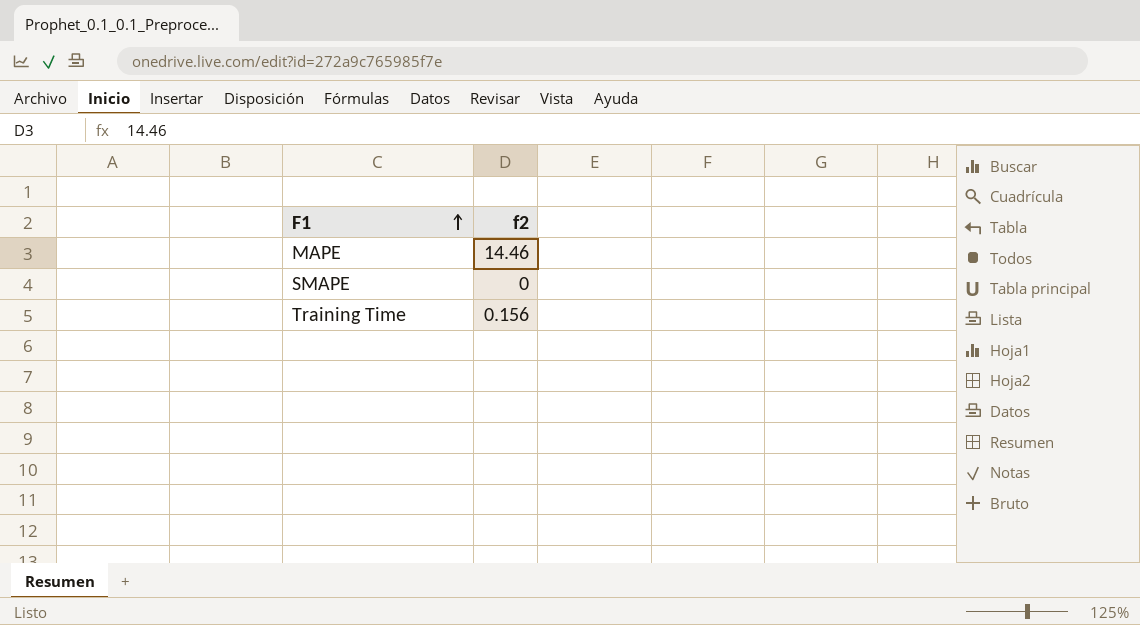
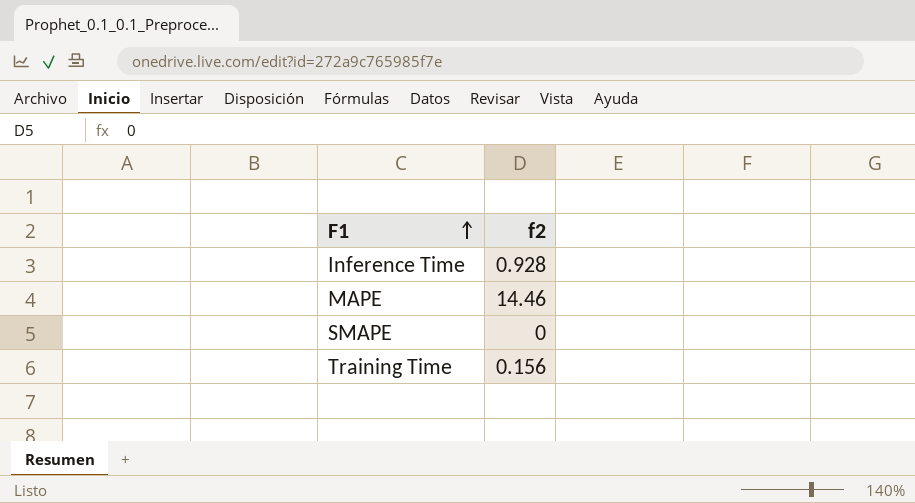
row Inference Time: none -> 0.928

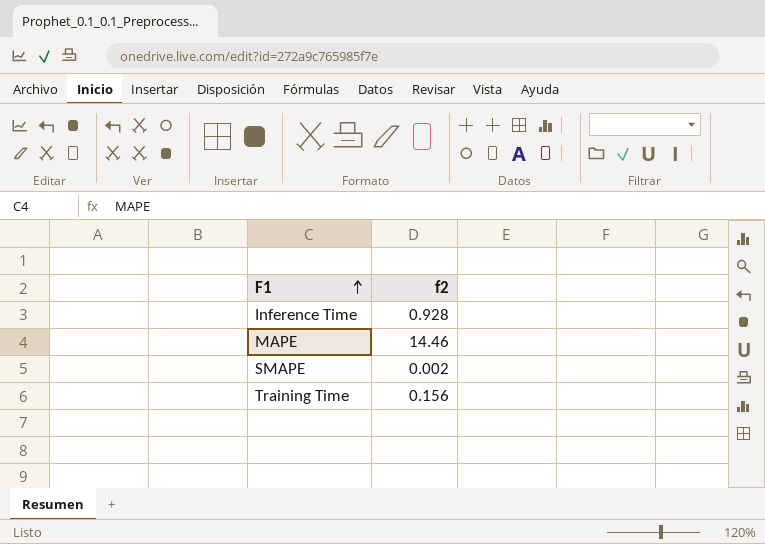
SMAPE | f2: 0 -> 0.002

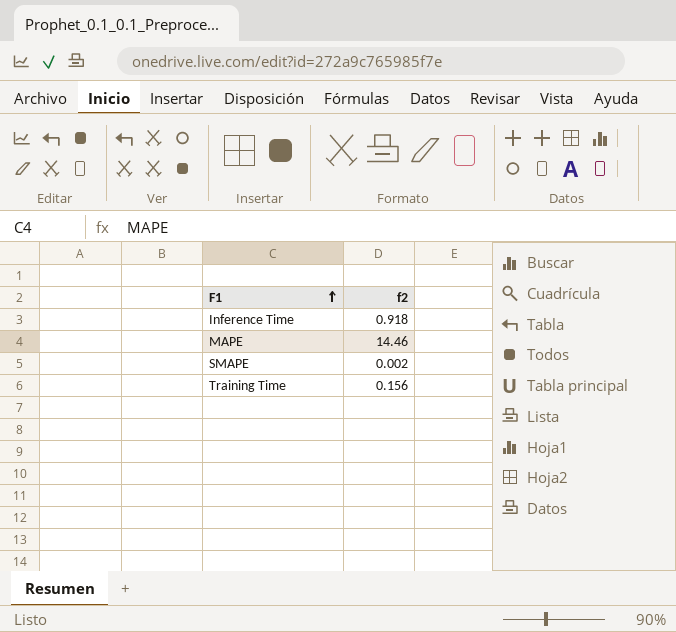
Inference Time | f2: 0.928 -> 0.918

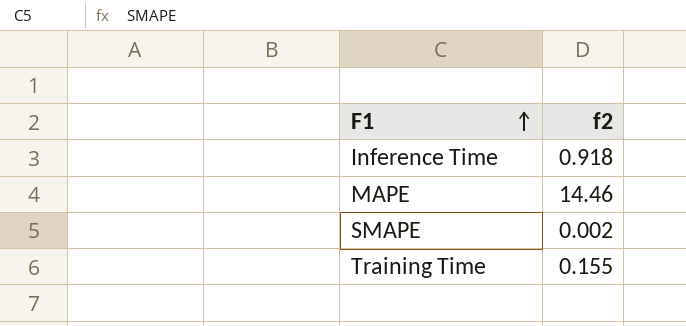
Training Time | f2: 0.156 -> 0.155

